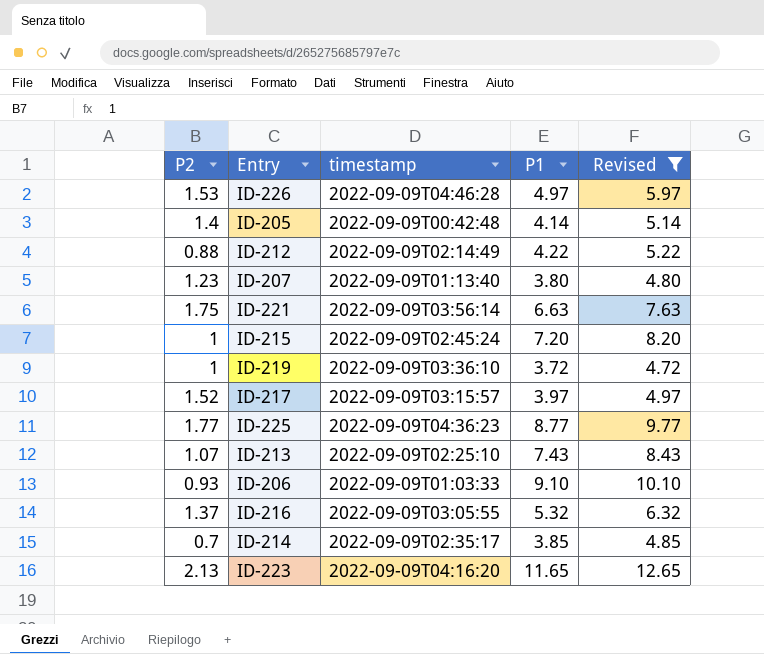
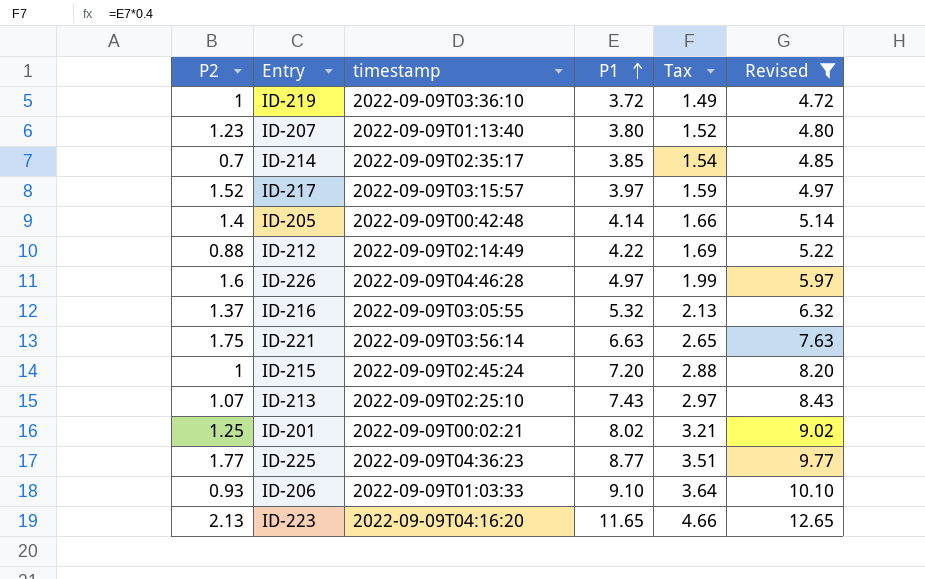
row order: none -> P1 ascending
column Tax | formula: none -> [P1] * 0.4
ID-226 | P2: 1.53 -> 1.6
row ID-201: none -> 1.25 | 2022-09-09T00:02:21 | 8.02 | 3.21 | 9.02

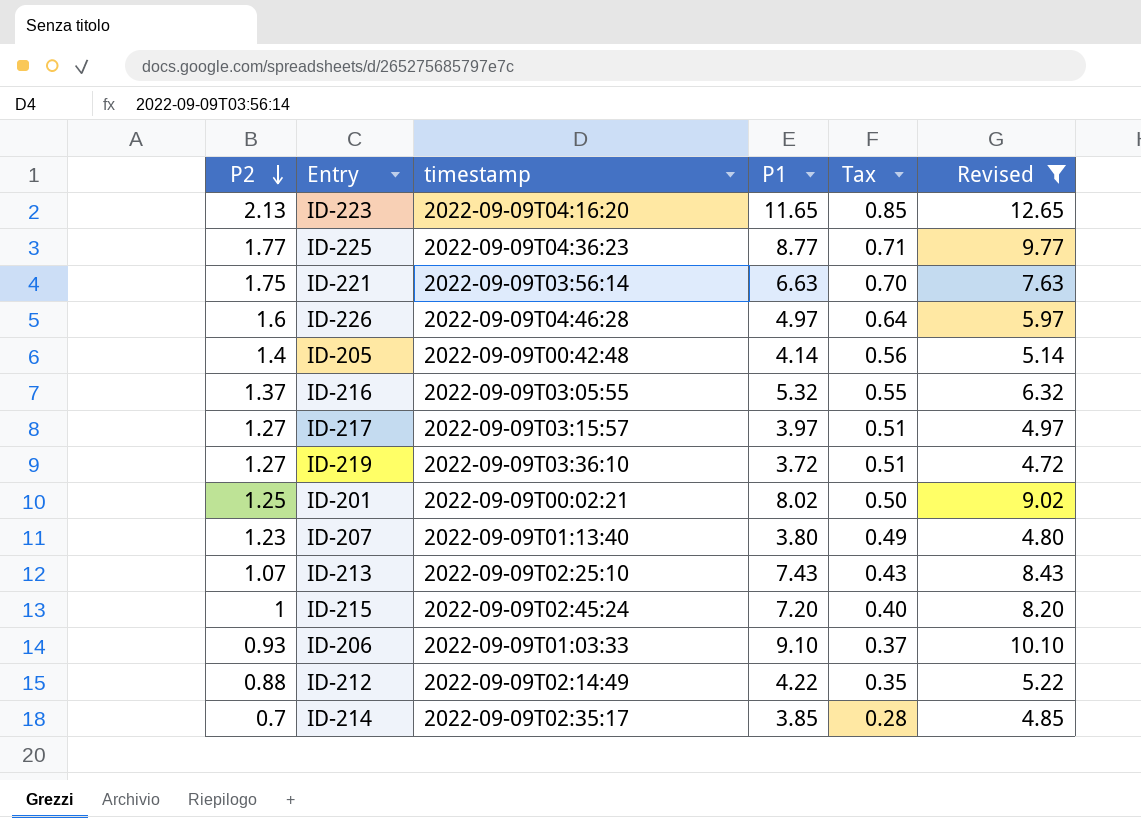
row order: P1 ascending -> P2 descending
column Tax | formula: [P1] * 0.4 -> [P2] * 0.4
ID-217 | P2: 1.52 -> 1.27
ID-219 | P2: 1 -> 1.27

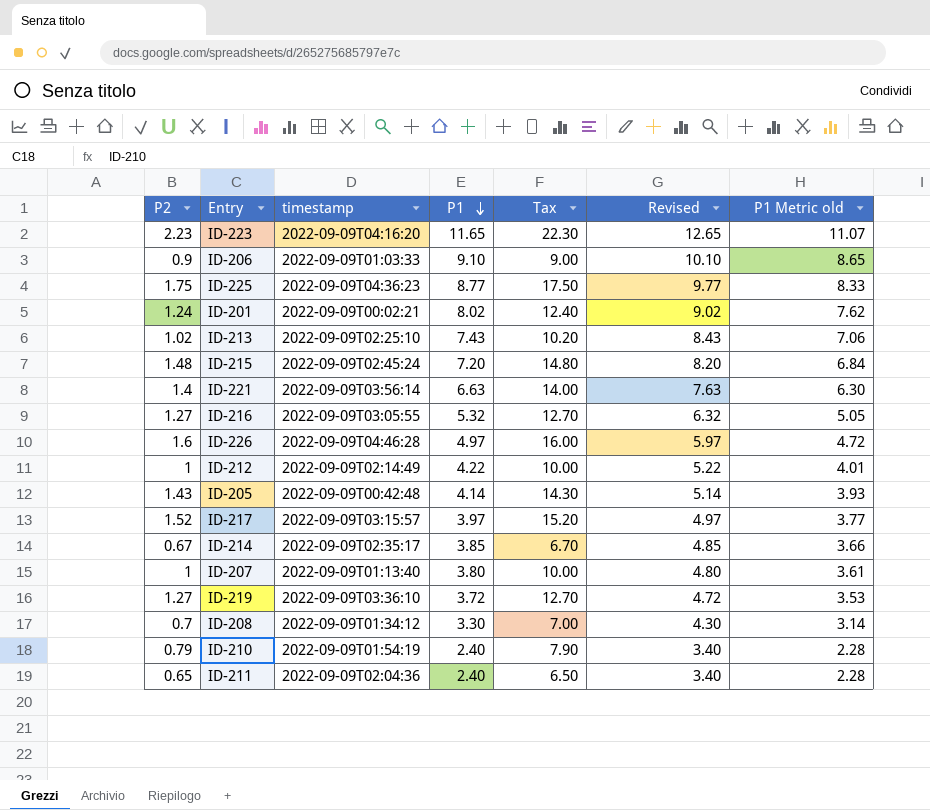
filter: Revised >= 4.72 -> none
row order: P2 descending -> P1 descending
column Tax | formula: [P2] * 0.4 -> [P2] * 10
column P1 Metric old | formula: none -> [P1] * 0.95
ID-223 | P2: 2.13 -> 2.23
ID-206 | P2: 0.93 -> 0.9
ID-225 | P2: 1.77 -> 1.75
ID-201 | P2: 1.25 -> 1.24
ID-213 | P2: 1.07 -> 1.02
ID-215 | P2: 1 -> 1.48
ID-221 | P2: 1.75 -> 1.4
ID-216 | P2: 1.37 -> 1.27
ID-212 | P2: 0.88 -> 1
ID-205 | P2: 1.4 -> 1.43
ID-217 | P2: 1.27 -> 1.52
ID-214 | P2: 0.7 -> 0.67
ID-207 | P2: 1.23 -> 1

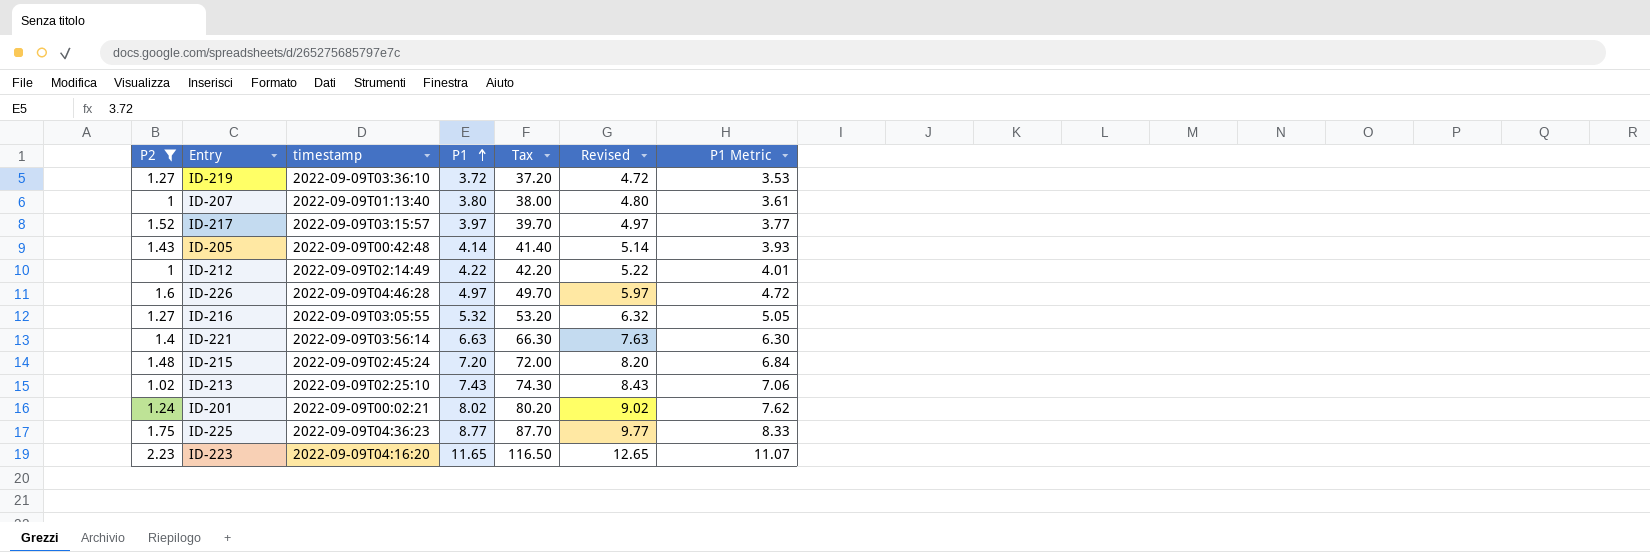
filter: none -> P2 >= 1
row order: P1 descending -> P1 ascending
column Tax | formula: [P2] * 10 -> [P1] * 10
column name: P1 Metric old -> P1 Metric

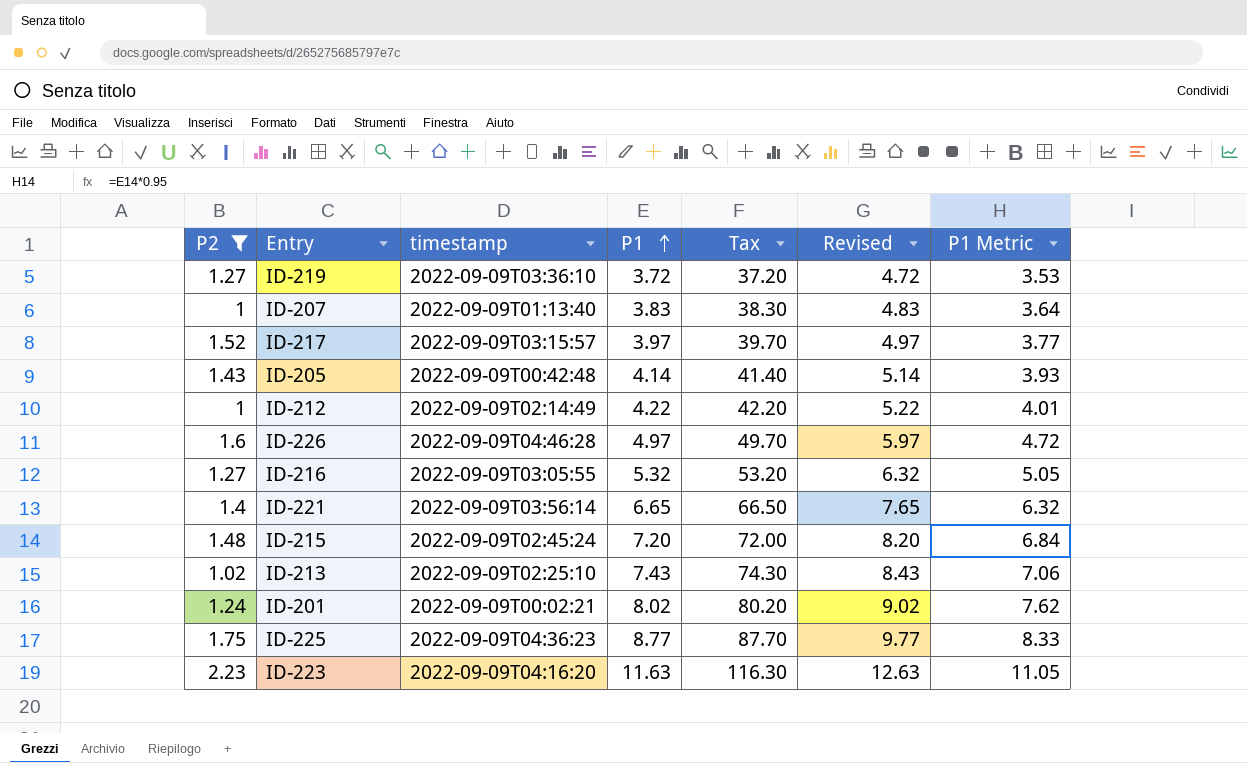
ID-207 | P1: 3.80 -> 3.83
ID-207 | Tax: 38.00 -> 38.30
ID-207 | Revised: 4.80 -> 4.83
ID-207 | P1 Metric: 3.61 -> 3.64
ID-221 | P1: 6.63 -> 6.65
ID-221 | Tax: 66.30 -> 66.50
ID-221 | Revised: 7.63 -> 7.65
ID-221 | P1 Metric: 6.30 -> 6.32
ID-223 | P1: 11.65 -> 11.63
ID-223 | Tax: 116.50 -> 116.30
ID-223 | Revised: 12.65 -> 12.63
ID-223 | P1 Metric: 11.07 -> 11.05

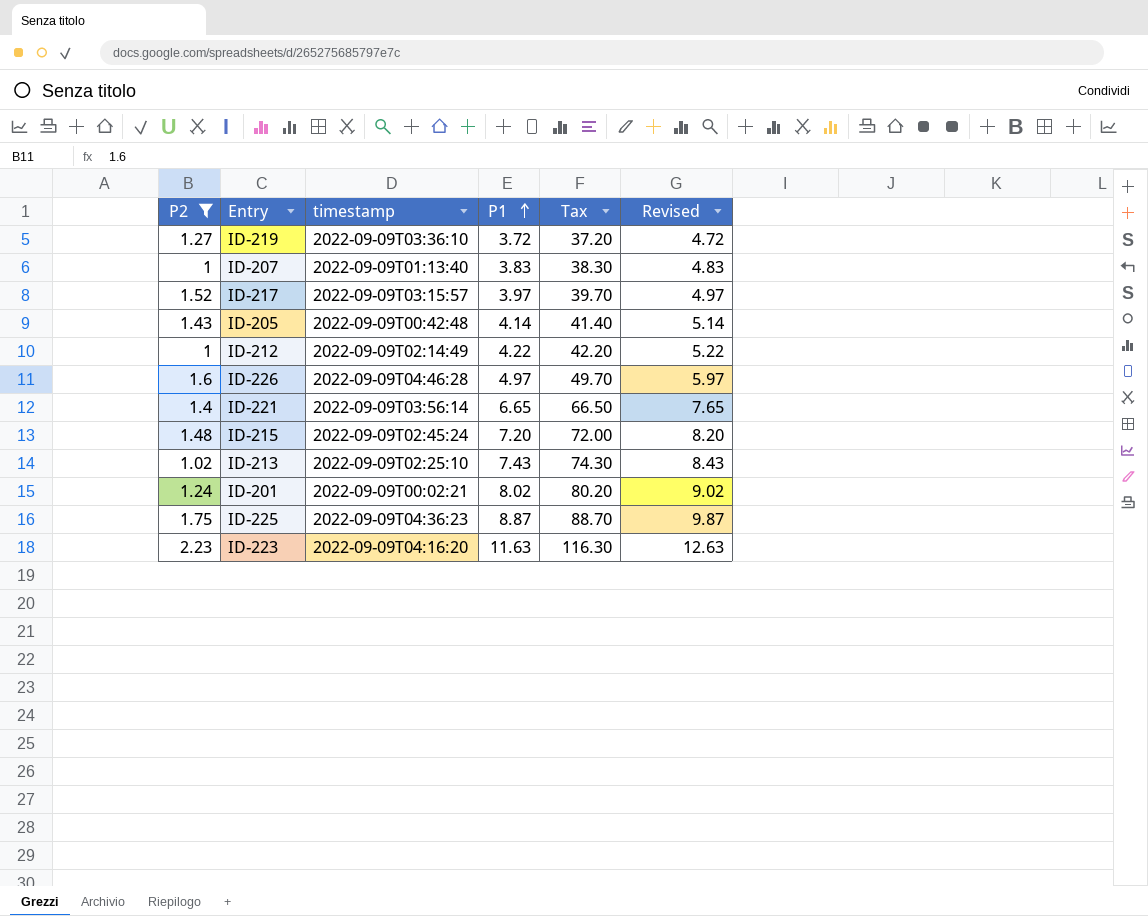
column P1 Metric | formula: [P1] * 0.95 -> none
row ID-216: 1.27 | 2022-09-09T03:05:55 | 5.32 | 53.20 | 6.32 | 5.05 -> none
ID-225 | P1: 8.77 -> 8.87
ID-225 | Tax: 87.70 -> 88.70
ID-225 | Revised: 9.77 -> 9.87

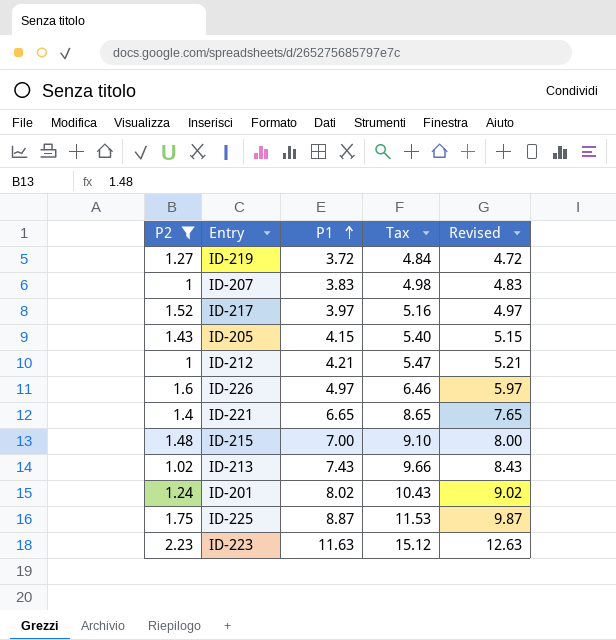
column timestamp | position: 3 -> none
column Tax | formula: [P1] * 10 -> [P1] * 1.3
ID-205 | P1: 4.14 -> 4.15
ID-205 | Revised: 5.14 -> 5.15
ID-212 | P1: 4.22 -> 4.21
ID-212 | Revised: 5.22 -> 5.21
ID-215 | P1: 7.20 -> 7.00
ID-215 | Revised: 8.20 -> 8.00

